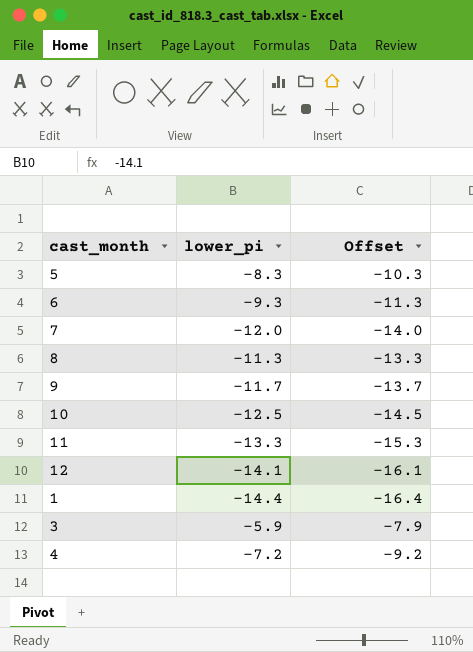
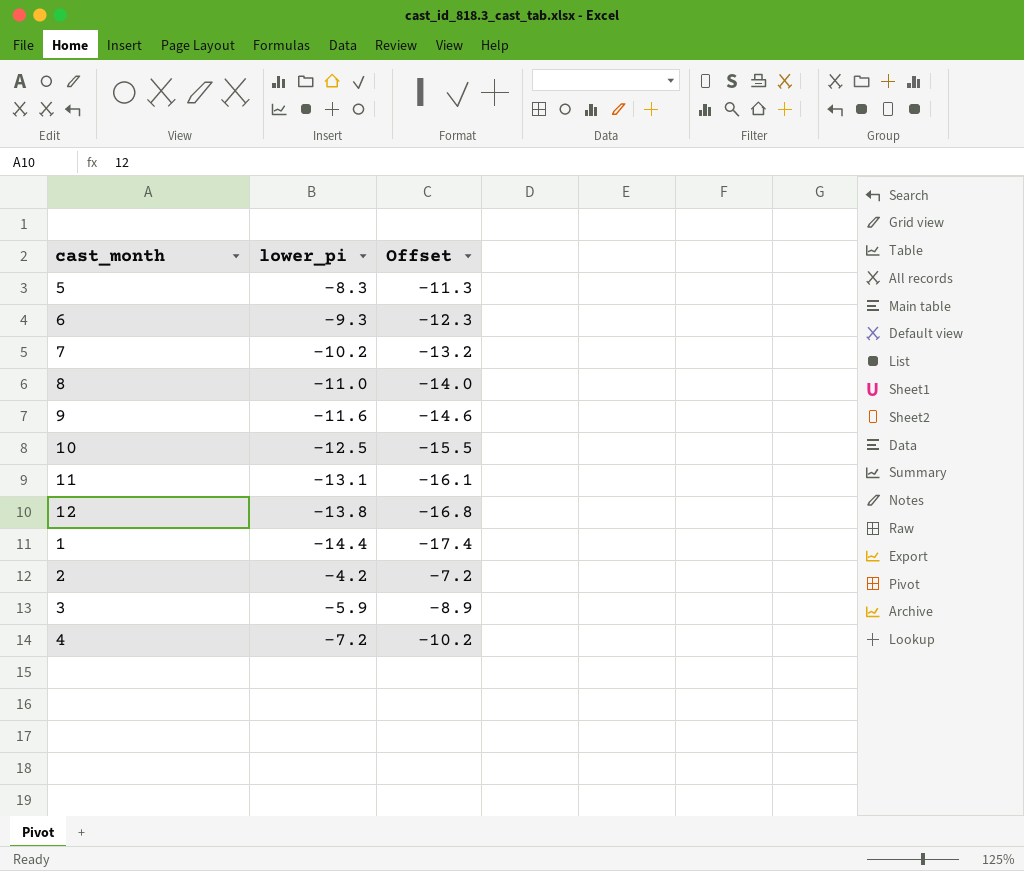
column Offset | formula: [lower_pi] - 2 -> [lower_pi] - 3
7 | lower_pi: -12.0 -> -10.2
8 | lower_pi: -11.3 -> -11.0
9 | lower_pi: -11.7 -> -11.6
11 | lower_pi: -13.3 -> -13.1
12 | lower_pi: -14.1 -> -13.8
row 2: none -> -4.2 | -7.2

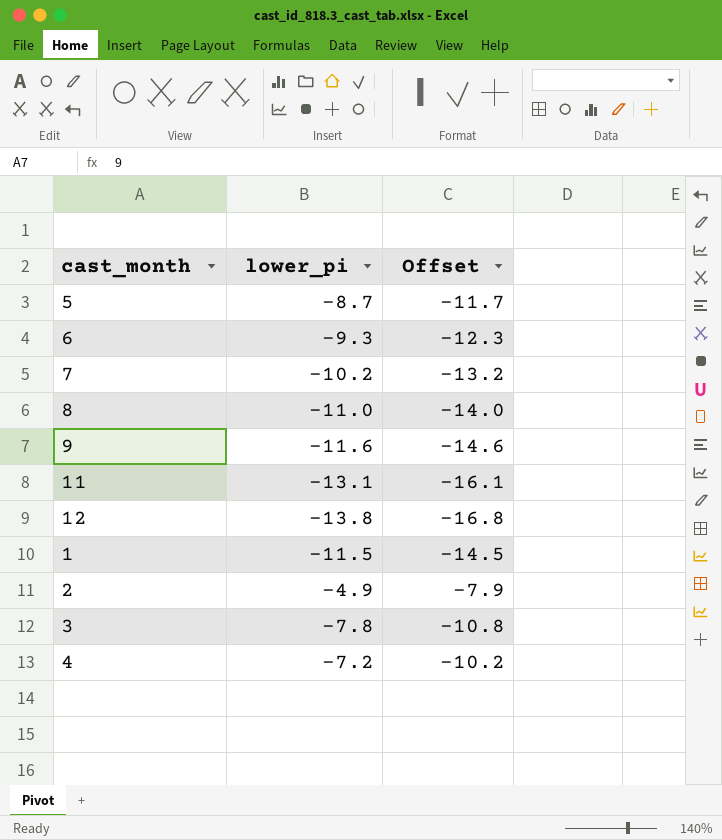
row 10: -12.5 | -15.5 -> none
5 | lower_pi: -8.3 -> -8.7
5 | Offset: -11.3 -> -11.7
1 | lower_pi: -14.4 -> -11.5
1 | Offset: -17.4 -> -14.5
2 | lower_pi: -4.2 -> -4.9
2 | Offset: -7.2 -> -7.9
3 | lower_pi: -5.9 -> -7.8
3 | Offset: -8.9 -> -10.8

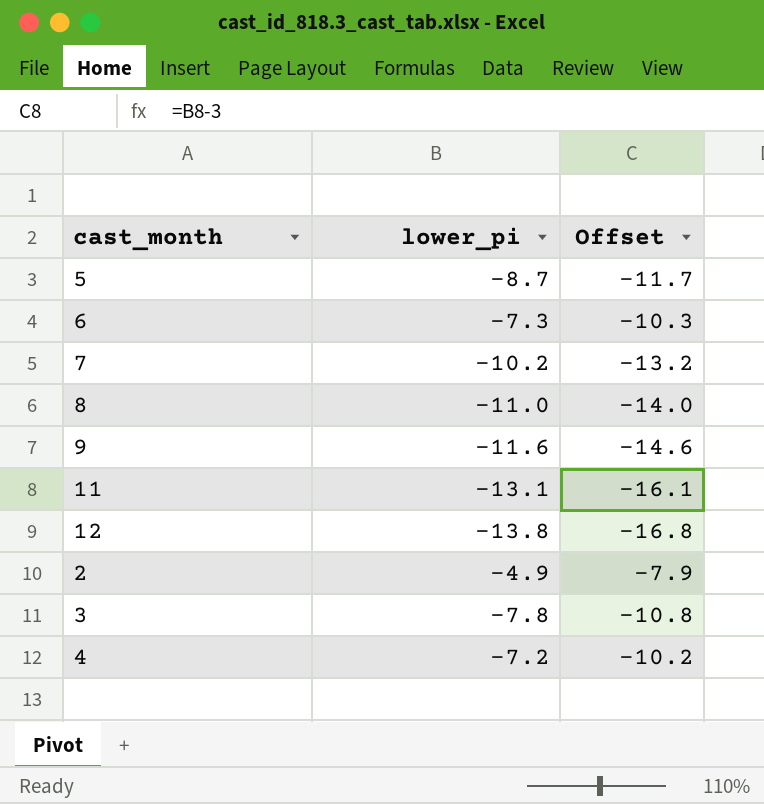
row 1: -11.5 | -14.5 -> none
6 | lower_pi: -9.3 -> -7.3
6 | Offset: -12.3 -> -10.3

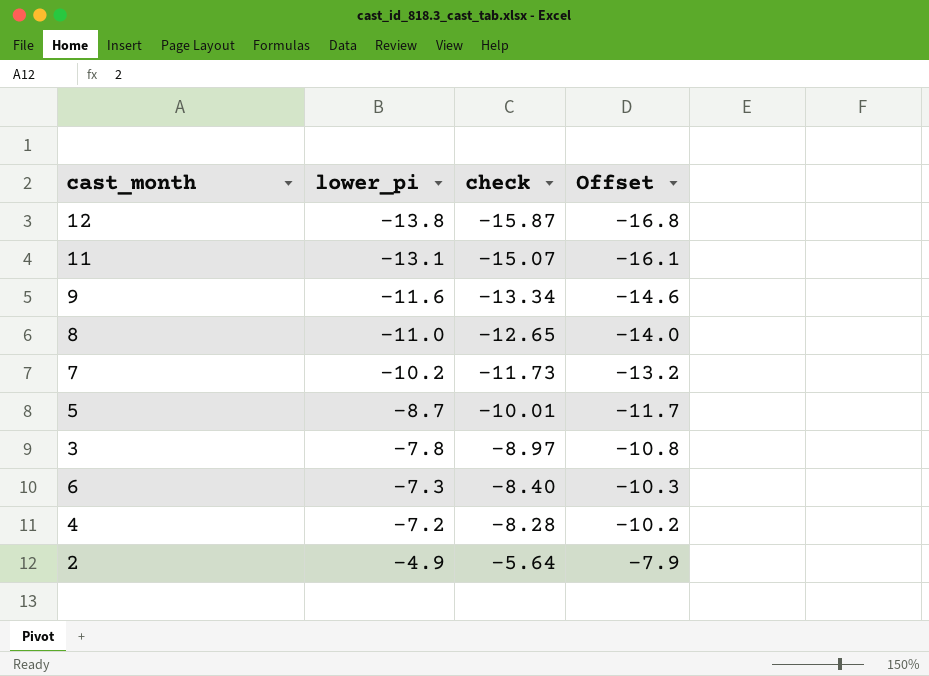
row order: none -> lower_pi ascending
column check | formula: none -> [lower_pi] * 1.15

